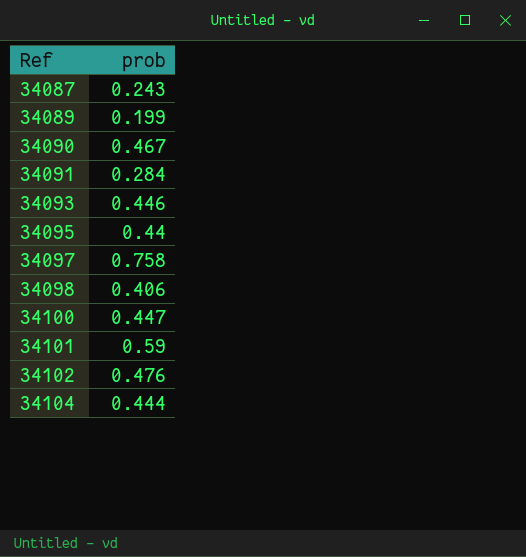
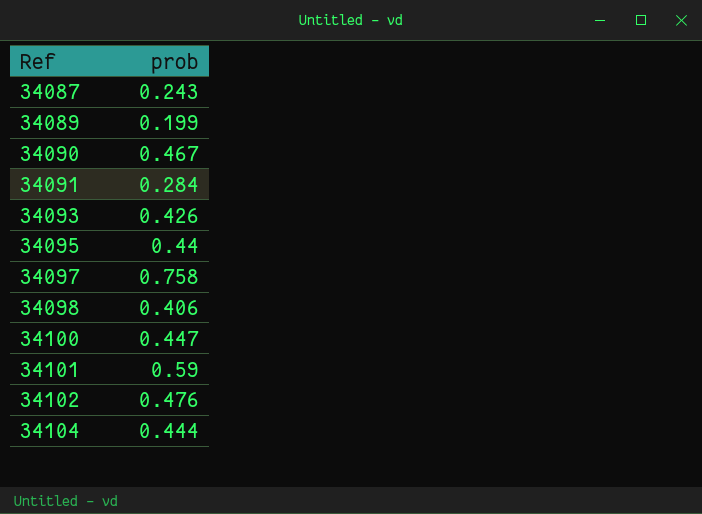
34093 | prob: 0.446 -> 0.426

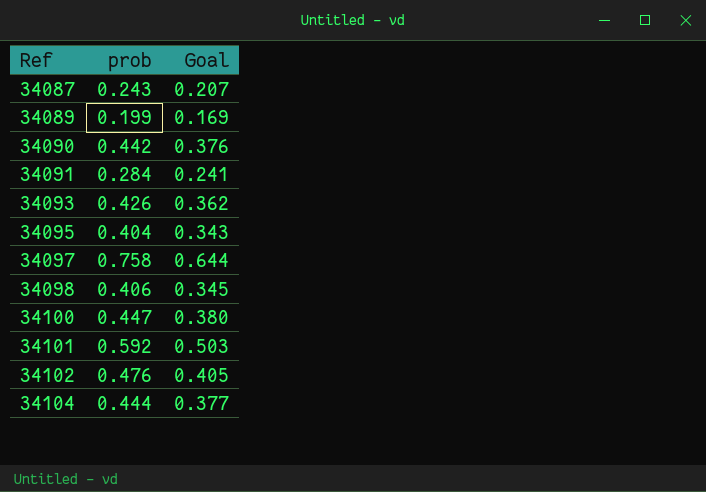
column Goal | formula: none -> [prob] * 0.85
34090 | prob: 0.467 -> 0.442
34095 | prob: 0.44 -> 0.404
34101 | prob: 0.59 -> 0.592

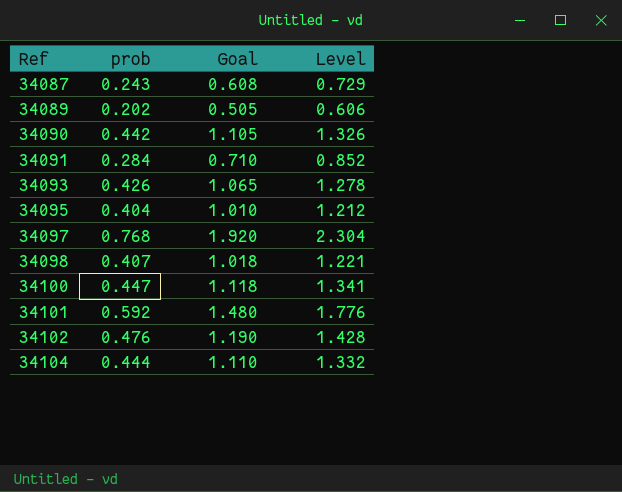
column Goal | formula: [prob] * 0.85 -> [prob] * 2.5
column Level | formula: none -> [prob] * 3
34089 | prob: 0.199 -> 0.202
34097 | prob: 0.758 -> 0.768
34098 | prob: 0.406 -> 0.407

